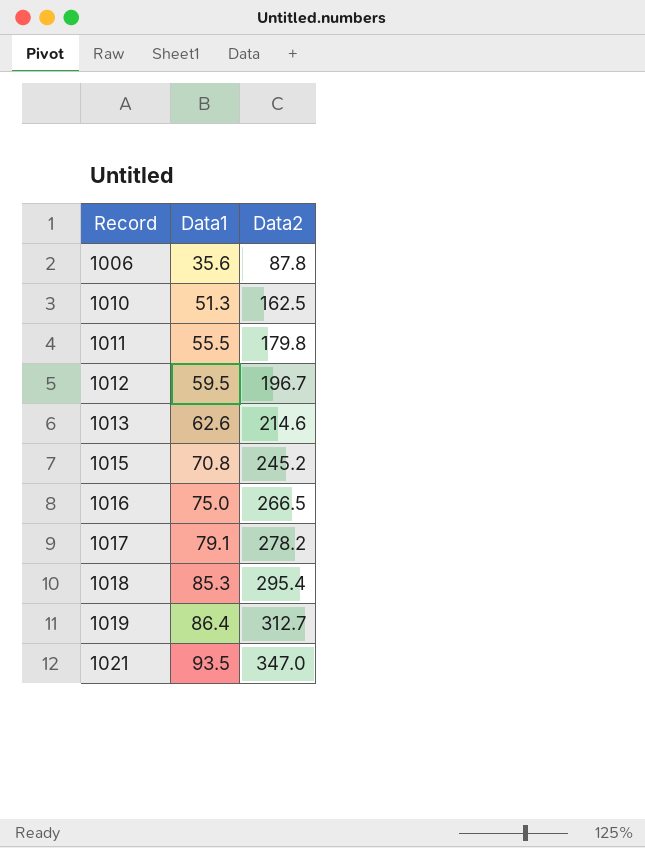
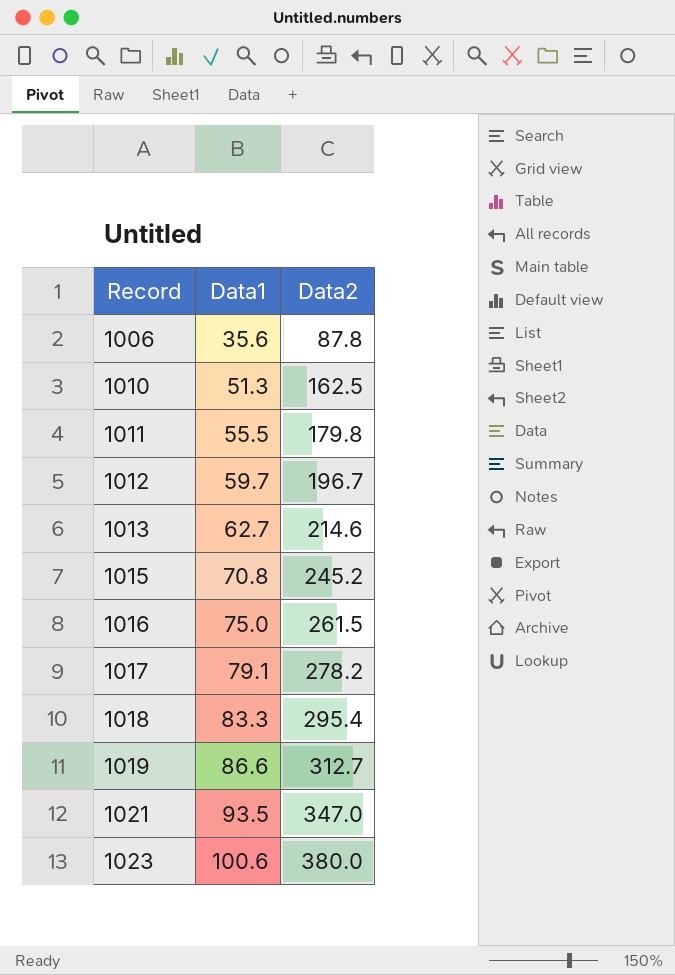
1012 | Data1: 59.5 -> 59.7
1013 | Data1: 62.6 -> 62.7
1016 | Data2: 266.5 -> 261.5
1018 | Data1: 85.3 -> 83.3
1019 | Data1: 86.4 -> 86.6
row 1023: none -> 100.6 | 380.0

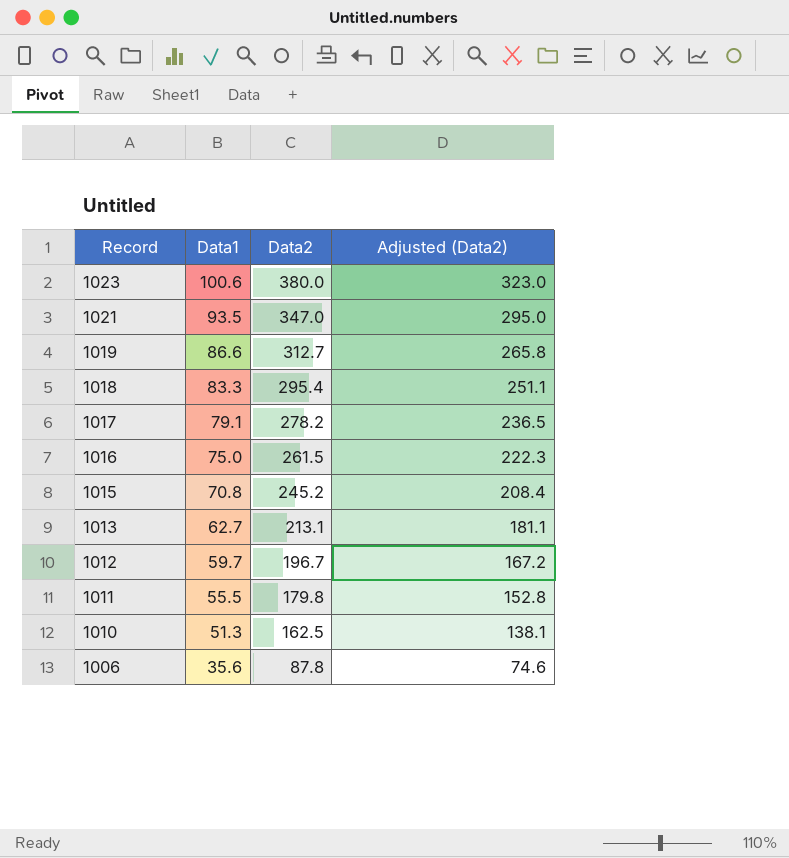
row order: Record ascending -> Record descending
column Adjusted (Data2) | formula: none -> [Data2] * 0.85
1013 | Data2: 214.6 -> 213.1

